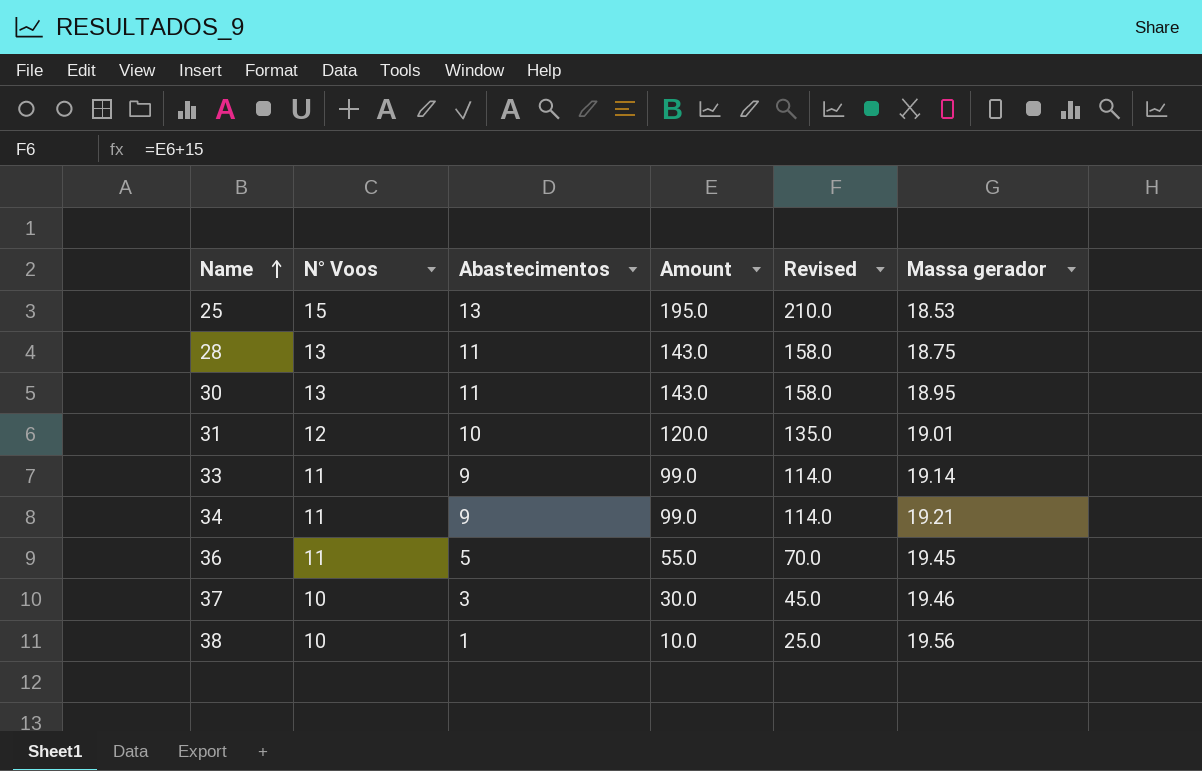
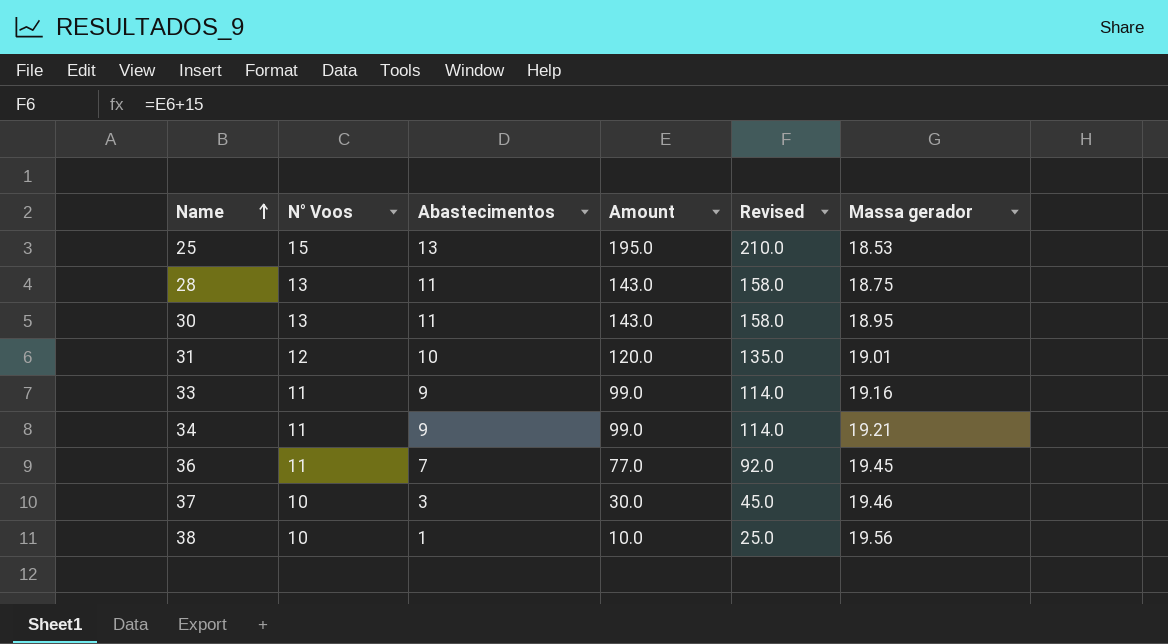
33 | Massa gerador: 19.14 -> 19.16
36 | Abastecimentos: 5 -> 7
36 | Amount: 55.0 -> 77.0
36 | Revised: 70.0 -> 92.0

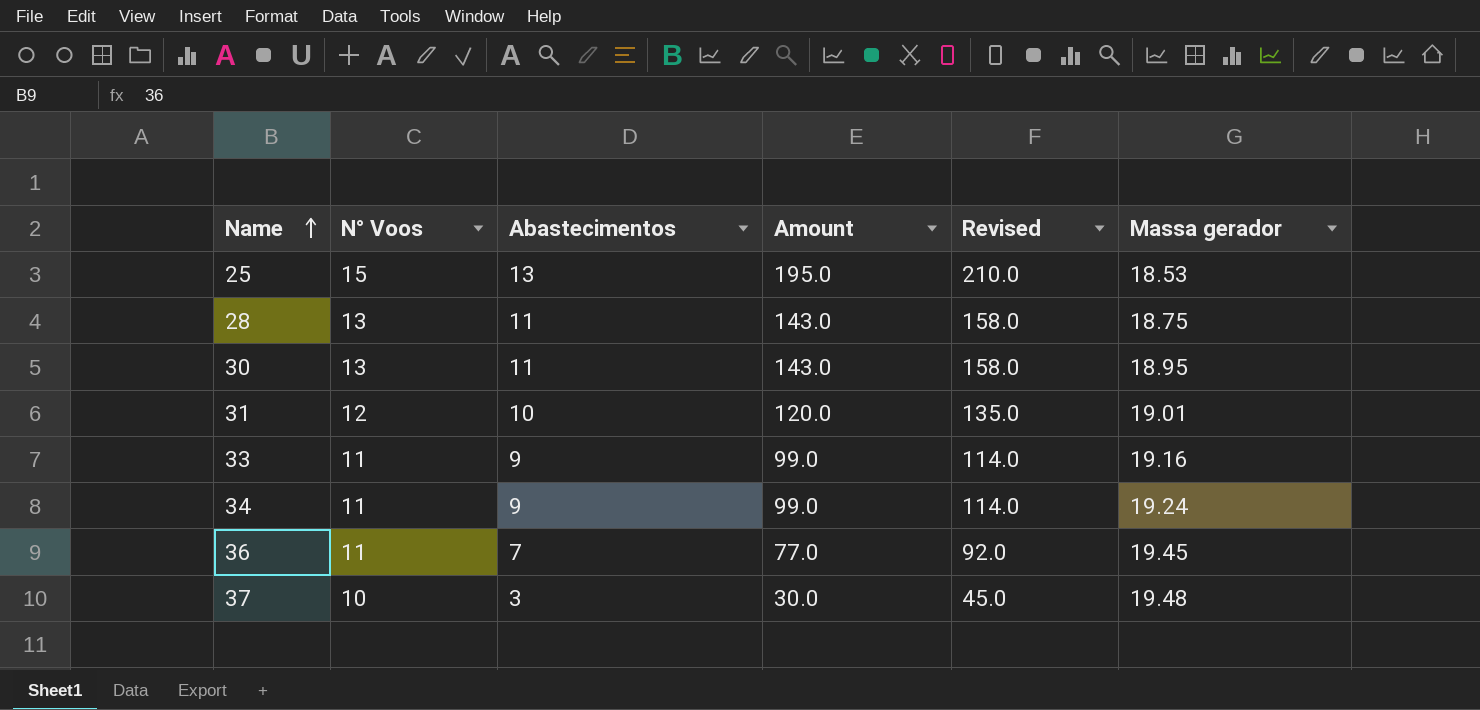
row 38: 10 | 1 | 10.0 | 25.0 | 19.56 -> none
34 | Massa gerador: 19.21 -> 19.24
37 | Massa gerador: 19.46 -> 19.48

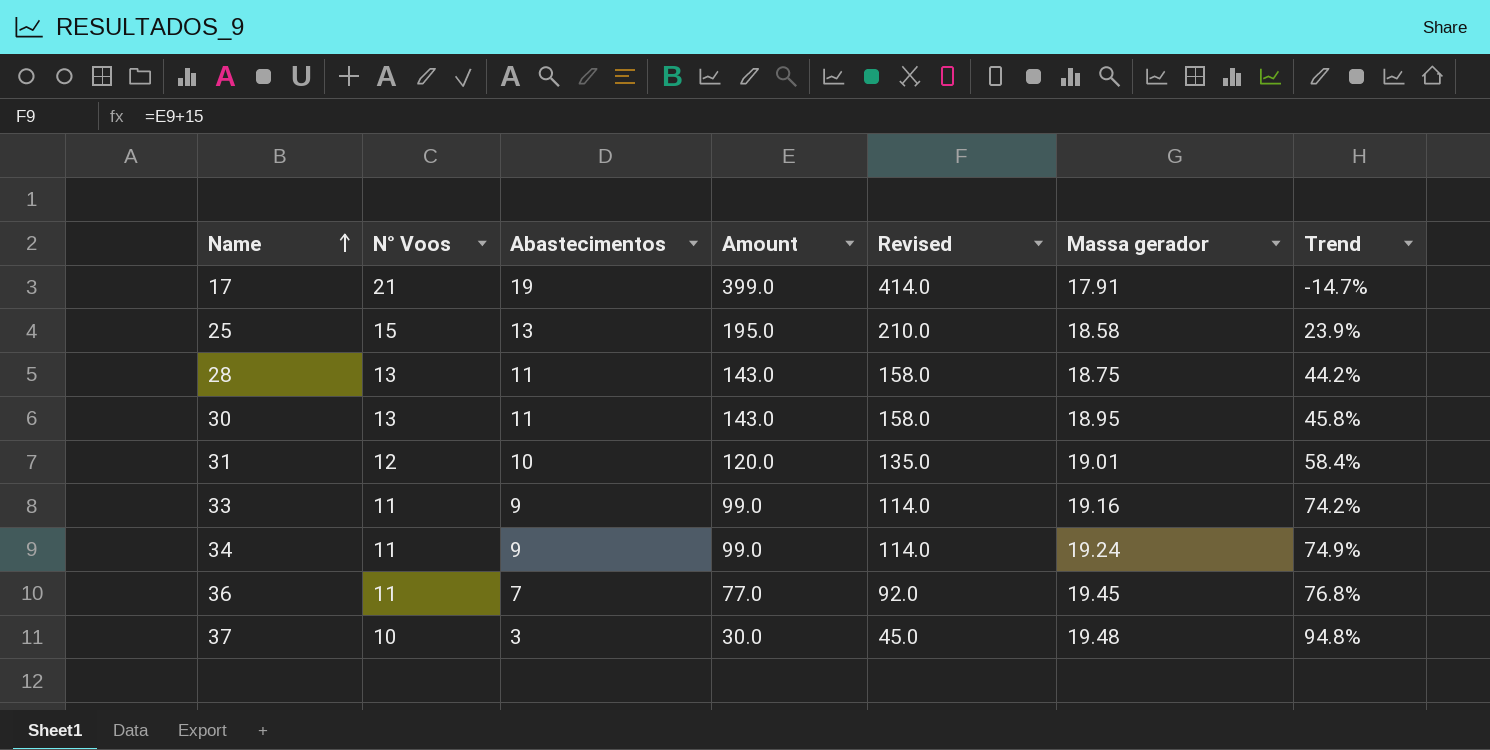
column Trend | formula: none -> ([Massa gerador] - [N° Voos]) / [N° Voos]
row 17: none -> 21 | 19 | 399.0 | 414.0 | 17.91 | -14.7%
25 | Massa gerador: 18.53 -> 18.58

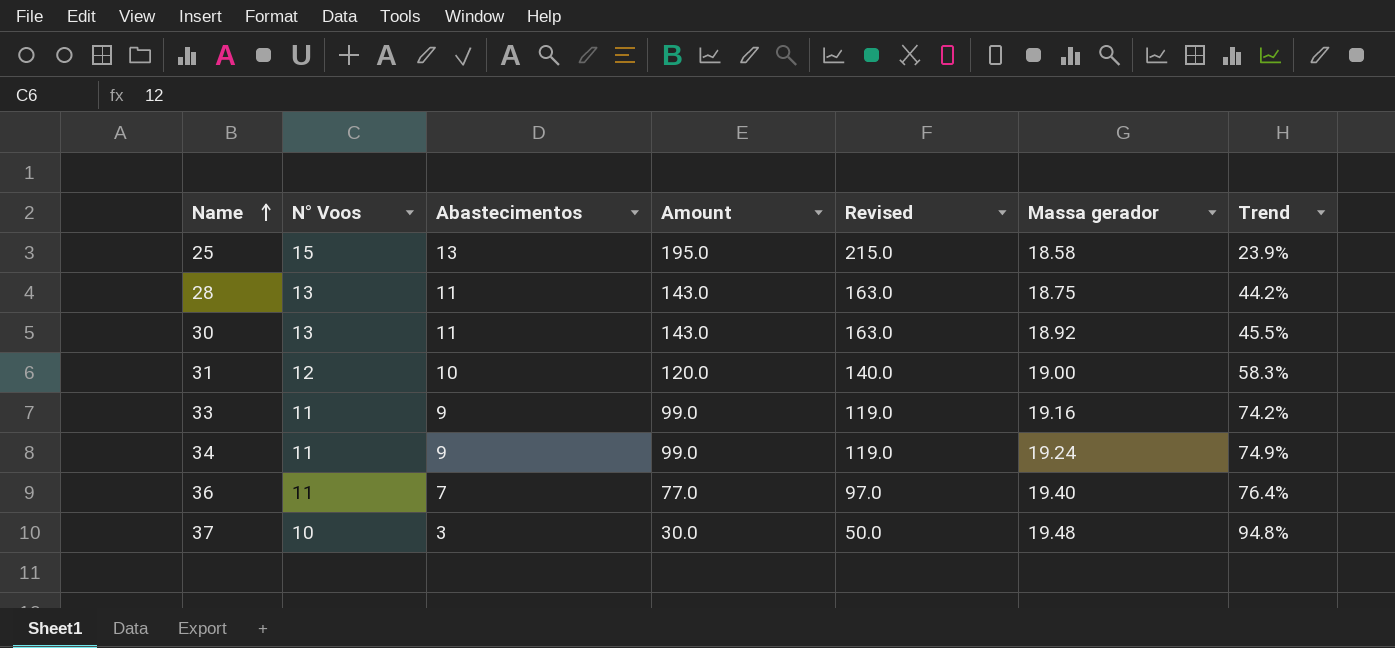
column Revised | formula: [Amount] + 15 -> [Amount] + 20
row 17: 21 | 19 | 399.0 | 414.0 | 17.91 | -14.7% -> none
30 | Massa gerador: 18.95 -> 18.92
30 | Trend: 45.8% -> 45.5%
31 | Massa gerador: 19.01 -> 19.00
31 | Trend: 58.4% -> 58.3%
36 | Massa gerador: 19.45 -> 19.40
36 | Trend: 76.8% -> 76.4%

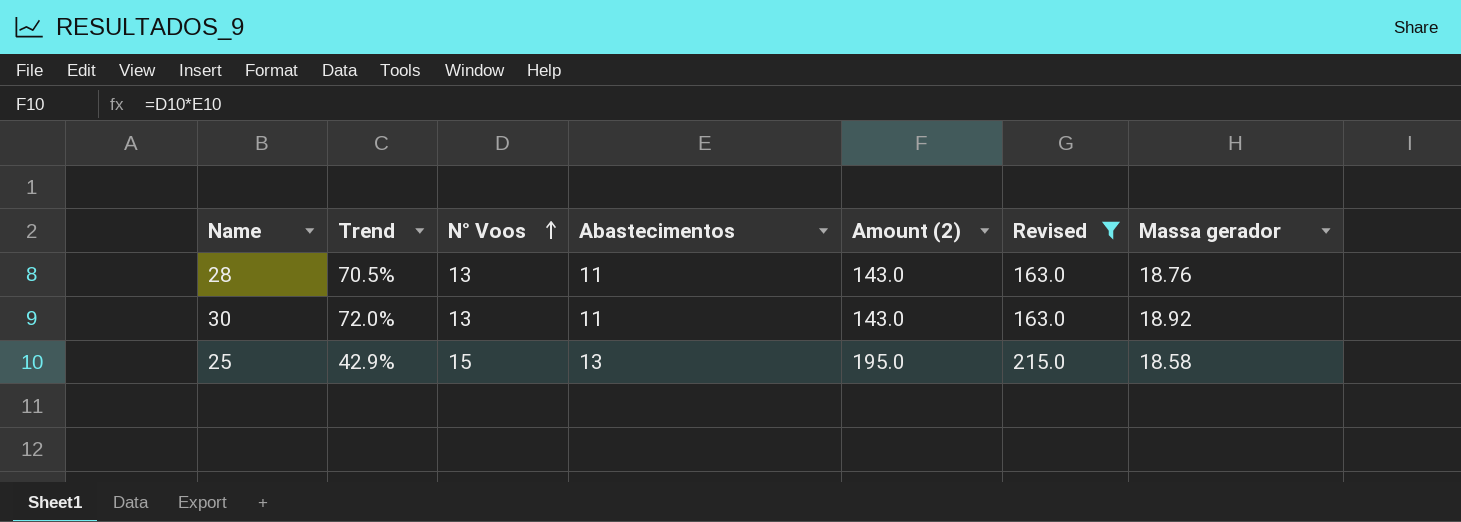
filter: none -> Revised >= 163.0
row order: Name ascending -> N° Voos ascending
column Trend | formula: ([Massa gerador] - [N° Voos]) / [N° Voos] -> ([Massa gerador] - [Abastecimentos]) / [Abastecimentos]
column Trend | position: 7 -> 2
column name: Amount -> Amount (2)
28 | Massa gerador: 18.75 -> 18.76

